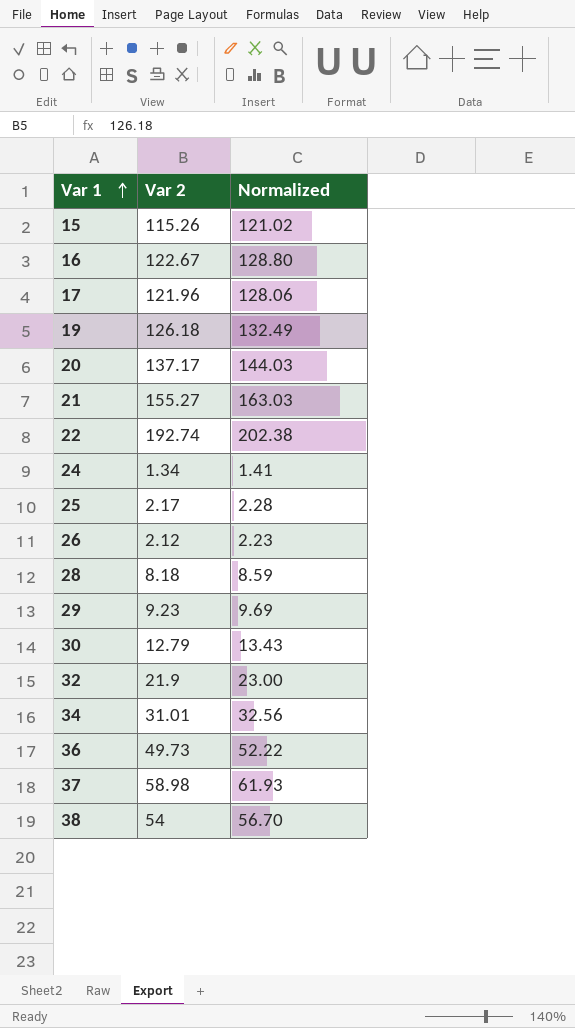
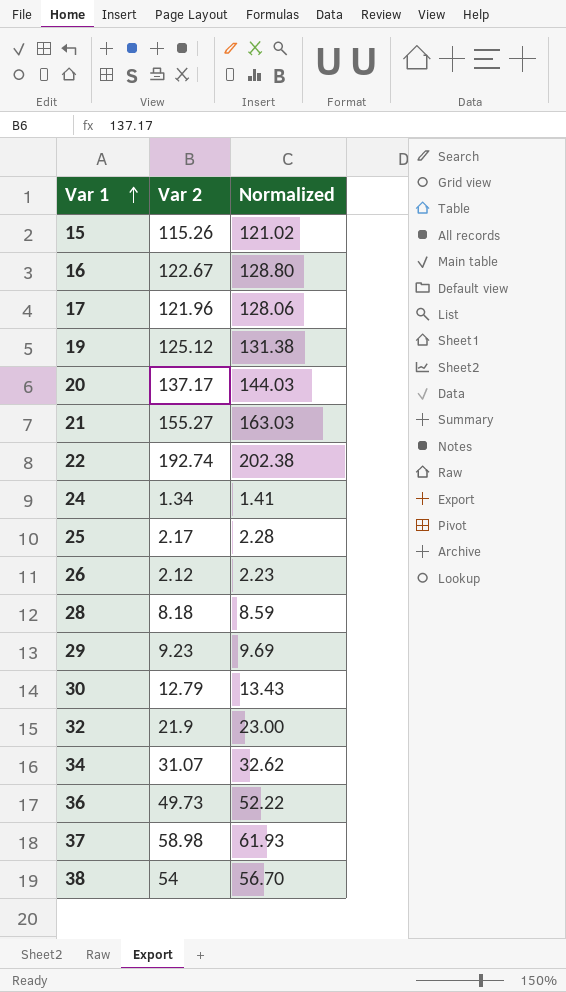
19 | Var 2: 126.18 -> 125.12
19 | Normalized: 132.49 -> 131.38
34 | Var 2: 31.01 -> 31.07
34 | Normalized: 32.56 -> 32.62

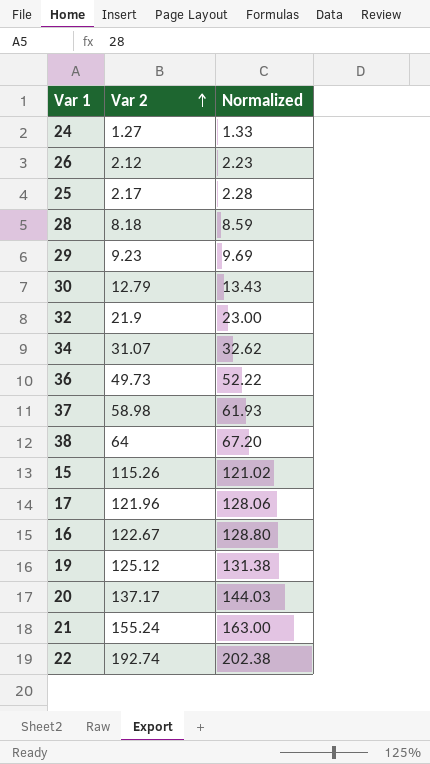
row order: Var 1 ascending -> Var 2 ascending
24 | Var 2: 1.34 -> 1.27
24 | Normalized: 1.41 -> 1.33
38 | Var 2: 54 -> 64
38 | Normalized: 56.70 -> 67.20
21 | Var 2: 155.27 -> 155.24
21 | Normalized: 163.03 -> 163.00

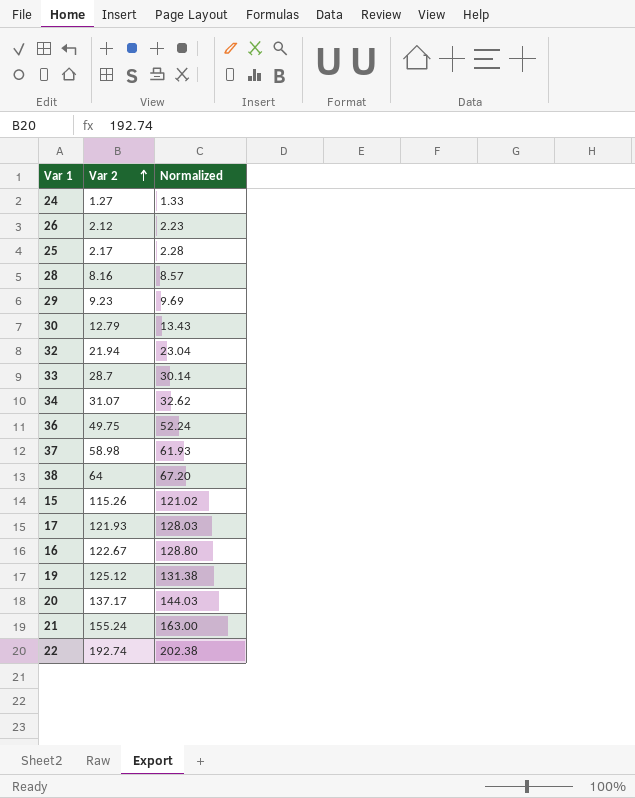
28 | Var 2: 8.18 -> 8.16
28 | Normalized: 8.59 -> 8.57
32 | Var 2: 21.9 -> 21.94
32 | Normalized: 23.00 -> 23.04
row 33: none -> 28.7 | 30.14
36 | Var 2: 49.73 -> 49.75
36 | Normalized: 52.22 -> 52.24
17 | Var 2: 121.96 -> 121.93
17 | Normalized: 128.06 -> 128.03

